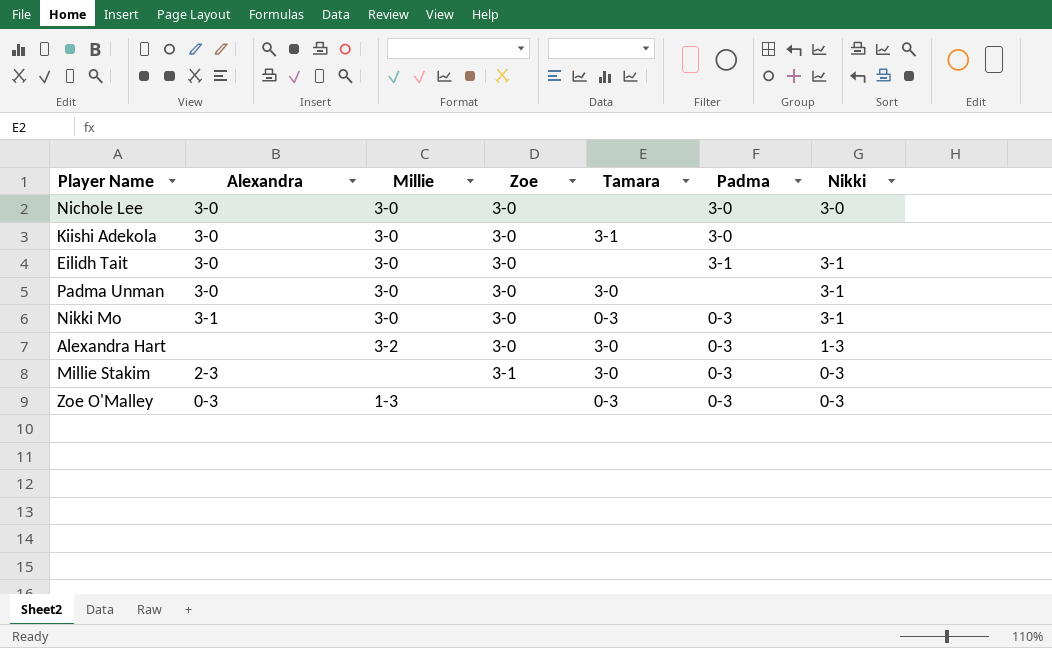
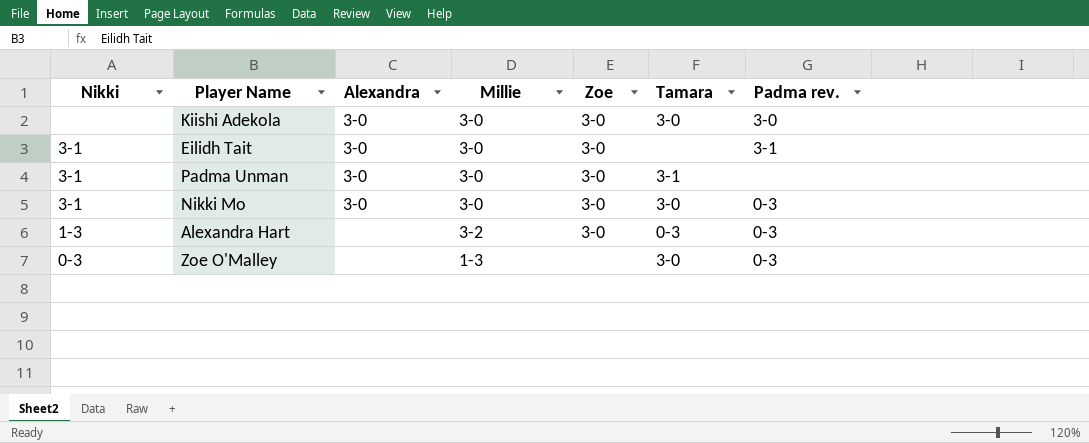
column Nikki | position: 7 -> 1
column name: Padma -> Padma rev.
row Nichole Lee: 3-0 | 3-0 | 3-0 | none | 3-0 | 3-0 -> none
row Millie Stakim: 2-3 | none | 3-1 | 3-0 | 0-3 | 0-3 -> none
Kiishi Adekola | Tamara: 3-1 -> 3-0
Padma Unman | Tamara: 3-0 -> 3-1
Nikki Mo | Alexandra: 3-1 -> 3-0
Nikki Mo | Tamara: 0-3 -> 3-0
Alexandra Hart | Tamara: 3-0 -> 0-3
Zoe O'Malley | Alexandra: 0-3 -> none
Zoe O'Malley | Tamara: 0-3 -> 3-0

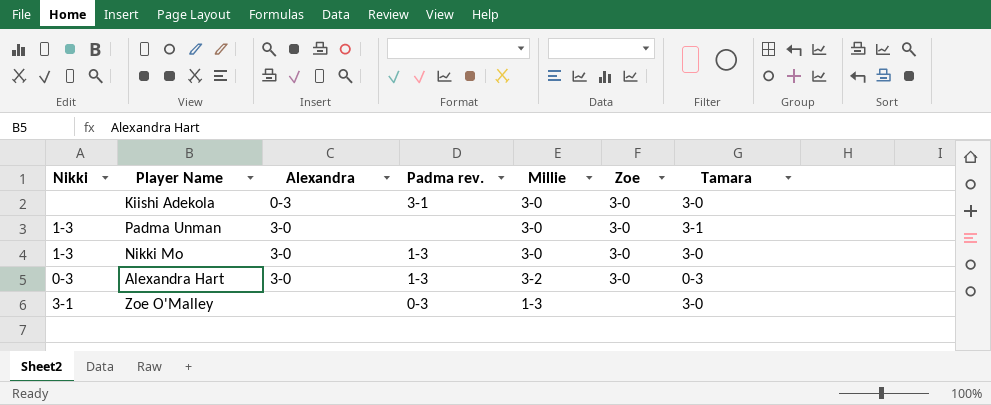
column Padma rev. | position: 7 -> 4
row Eilidh Tait: 3-1 | 3-0 | 3-0 | 3-0 | none | 3-1 -> none
Kiishi Adekola | Alexandra: 3-0 -> 0-3
Kiishi Adekola | Padma rev.: 3-0 -> 3-1
Padma Unman | Nikki: 3-1 -> 1-3
Nikki Mo | Nikki: 3-1 -> 1-3
Nikki Mo | Padma rev.: 0-3 -> 1-3
Alexandra Hart | Nikki: 1-3 -> 0-3
Alexandra Hart | Alexandra: none -> 3-0
Alexandra Hart | Padma rev.: 0-3 -> 1-3
Zoe O'Malley | Nikki: 0-3 -> 3-1

